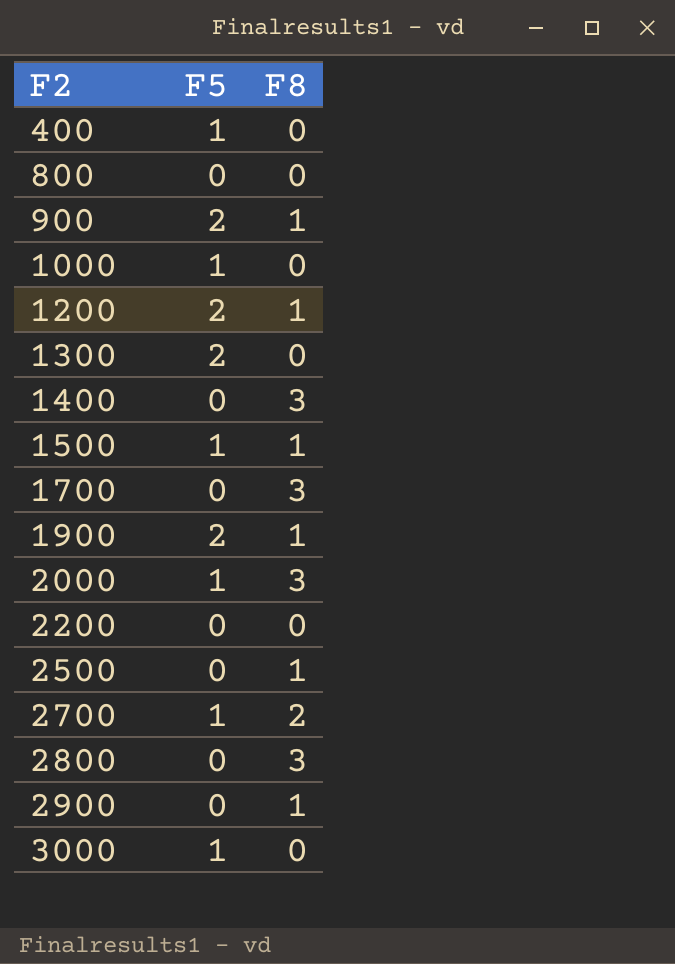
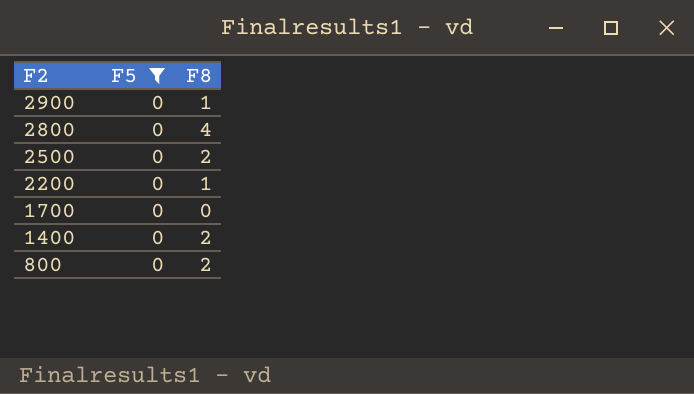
filter: none -> F5 = 0
row order: F2 ascending -> F2 descending
2800 | F8: 3 -> 4
2500 | F8: 1 -> 2
2200 | F8: 0 -> 1
1700 | F8: 3 -> 0
1400 | F8: 3 -> 2
800 | F8: 0 -> 2

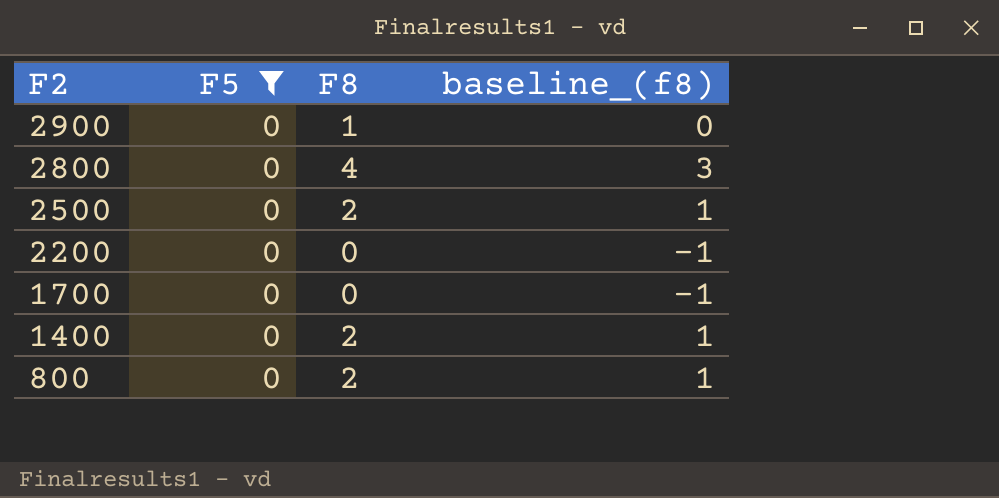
column baseline_(f8) | formula: none -> [F8] - 1
2200 | F8: 1 -> 0

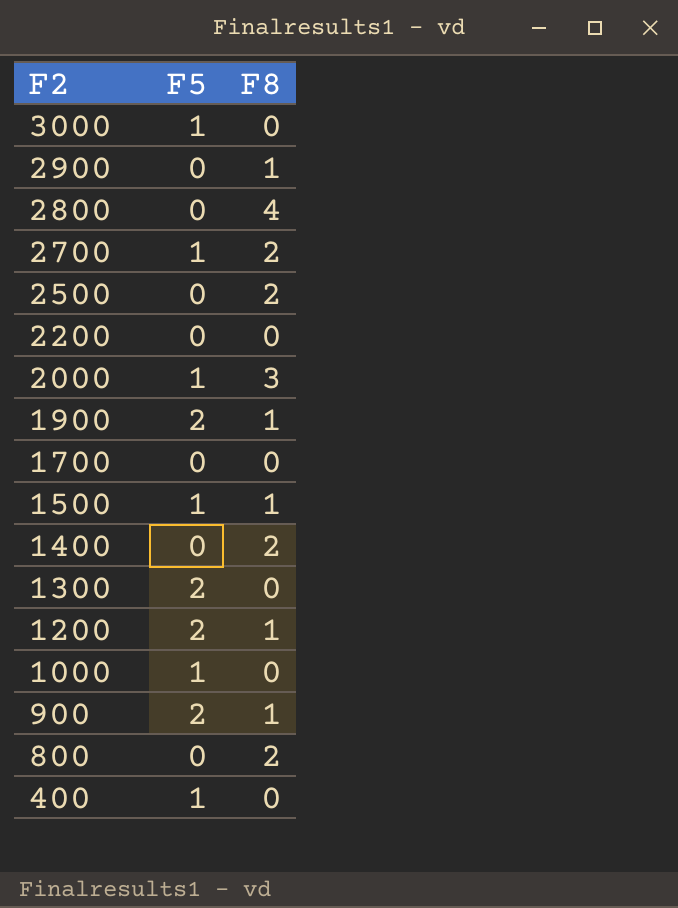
filter: F5 = 0 -> none
column baseline_(f8) | formula: [F8] - 1 -> none

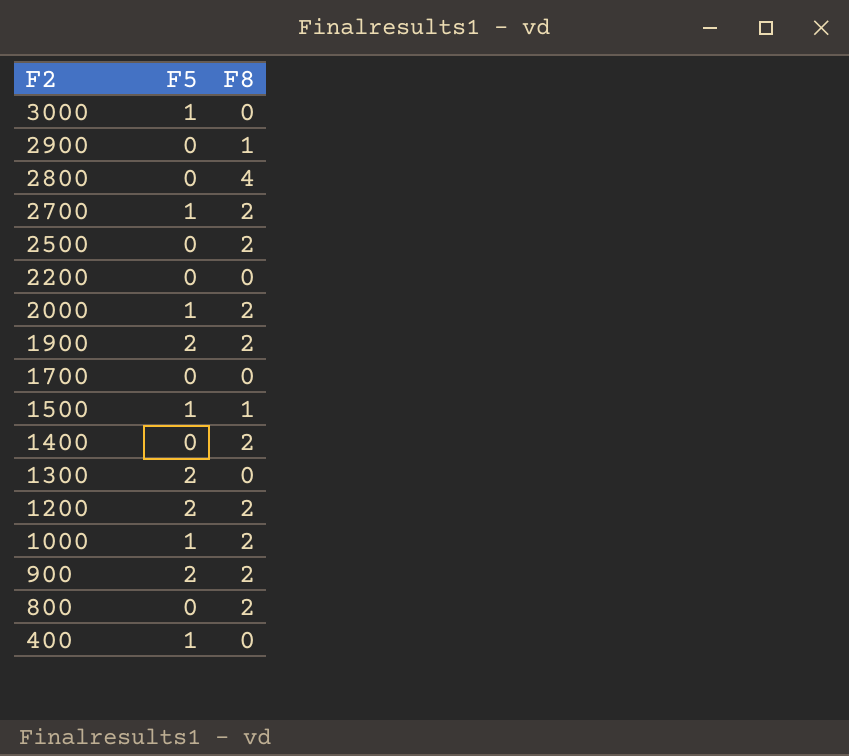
2000 | F8: 3 -> 2
1900 | F8: 1 -> 2
1200 | F8: 1 -> 2
1000 | F8: 0 -> 2
900 | F8: 1 -> 2

